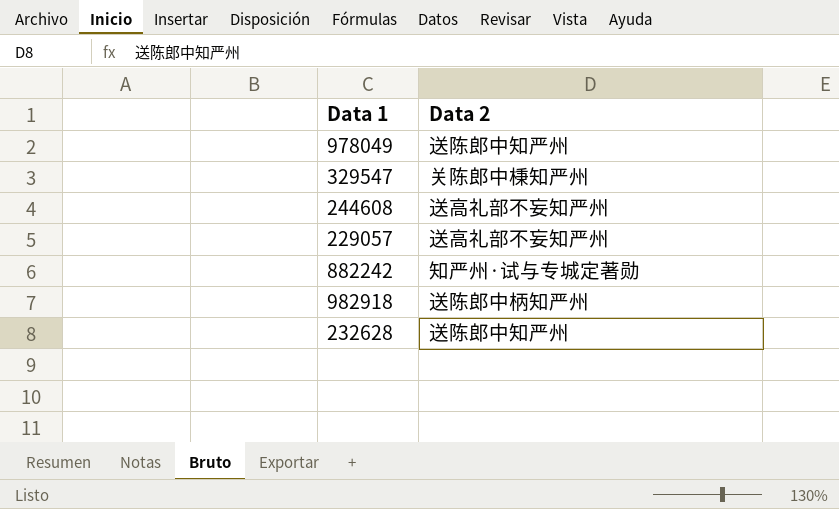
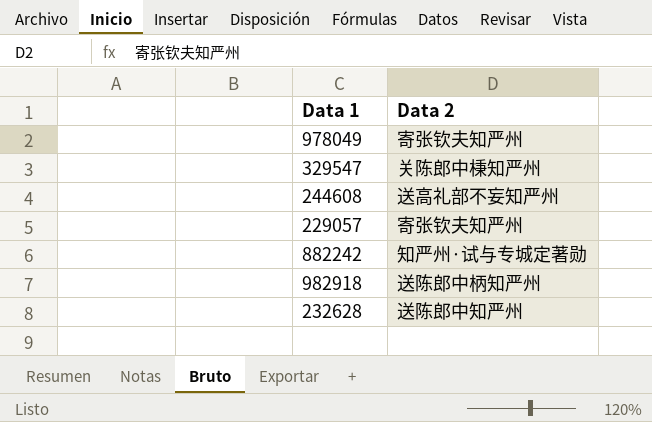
978049 | Data 2: 送陈郎中知严州 -> 寄张钦夫知严州
229057 | Data 2: 送高礼部不妄知严州 -> 寄张钦夫知严州

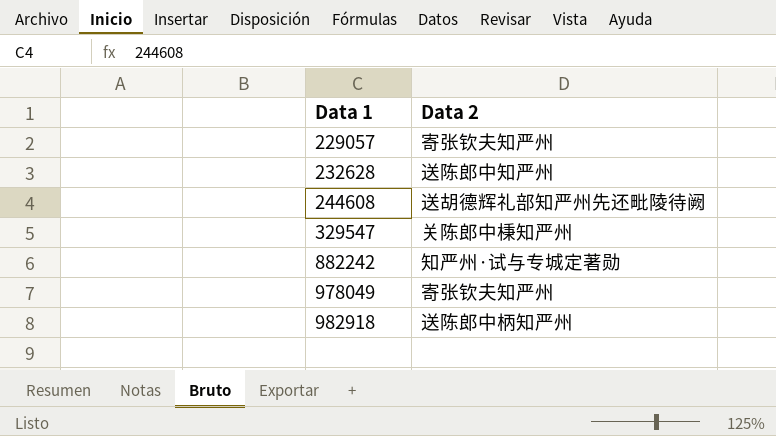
row order: none -> Data 1 ascending
244608 | Data 2: 送高礼部不妄知严州 -> 送胡德辉礼部知严州先还毗陵待阙

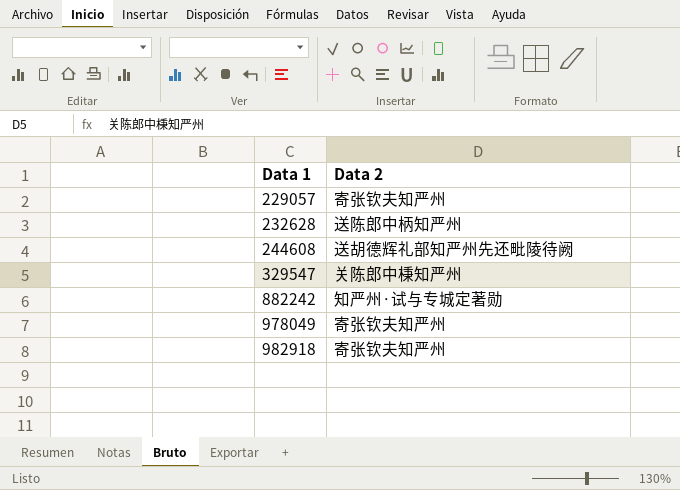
232628 | Data 2: 送陈郎中知严州 -> 送陈郎中柄知严州
982918 | Data 2: 送陈郎中柄知严州 -> 寄张钦夫知严州

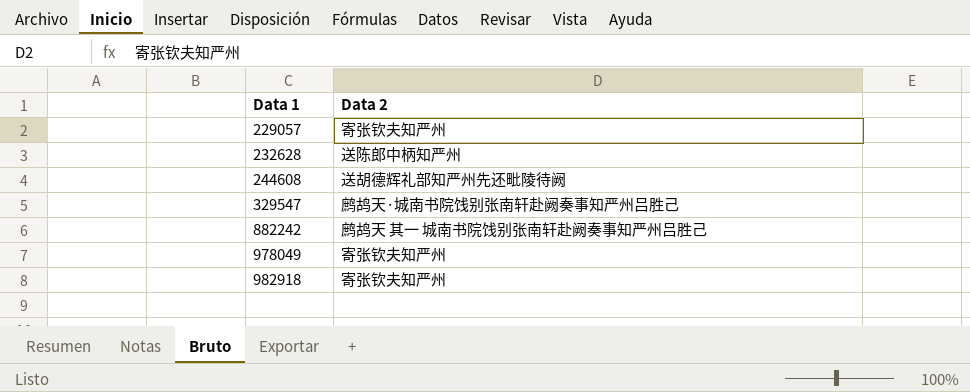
329547 | Data 2: 关陈郎中棅知严州 -> 鹧鸪天·城南书院饯别张南轩赴阙奏事知严州吕胜己
882242 | Data 2: 知严州·试与专城定著勋 -> 鹧鸪天 其一 城南书院饯别张南轩赴阙奏事知严州吕胜己

